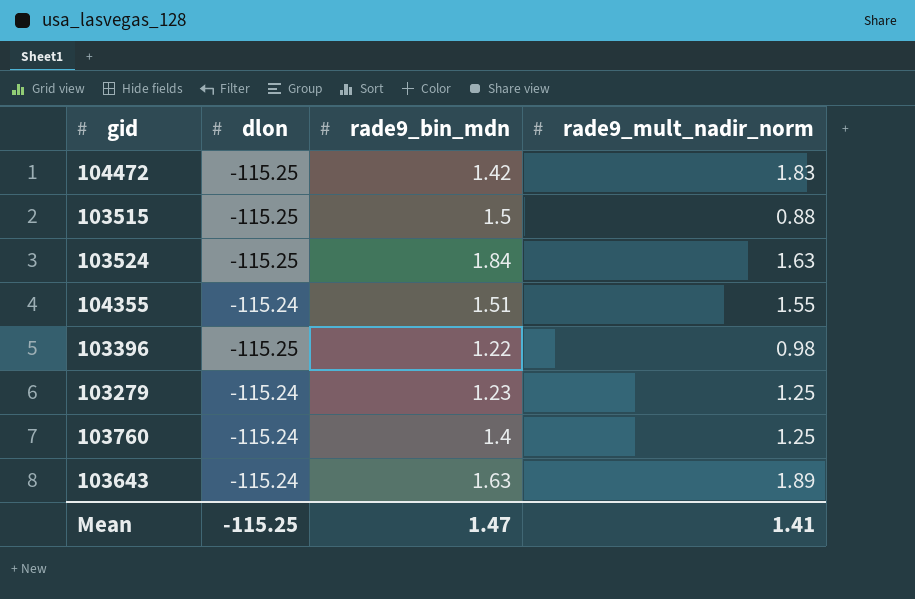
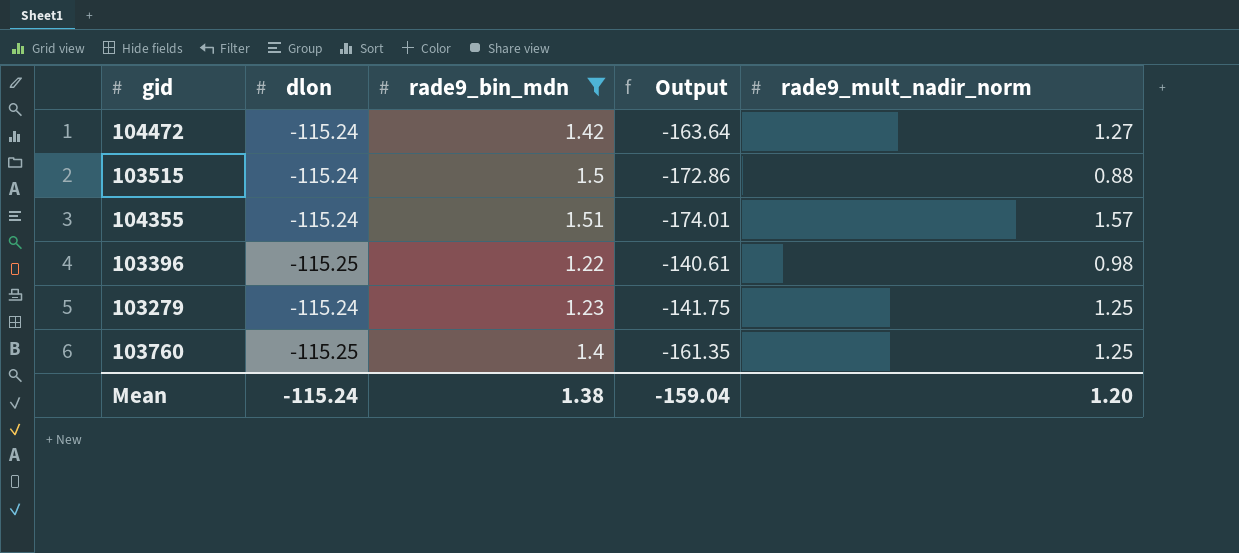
filter: none -> rade9_bin_mdn <= 1.51
column Output | formula: none -> [dlon] * [rade9_bin_mdn]
104472 | dlon: -115.25 -> -115.24
104472 | rade9_mult_nadir_norm: 1.83 -> 1.27
103515 | dlon: -115.25 -> -115.24
104355 | rade9_mult_nadir_norm: 1.55 -> 1.57
103760 | dlon: -115.24 -> -115.25
Mean | dlon: -115.25 -> -115.24
Mean | rade9_bin_mdn: 1.47 -> 1.38
Mean | rade9_mult_nadir_norm: 1.41 -> 1.20

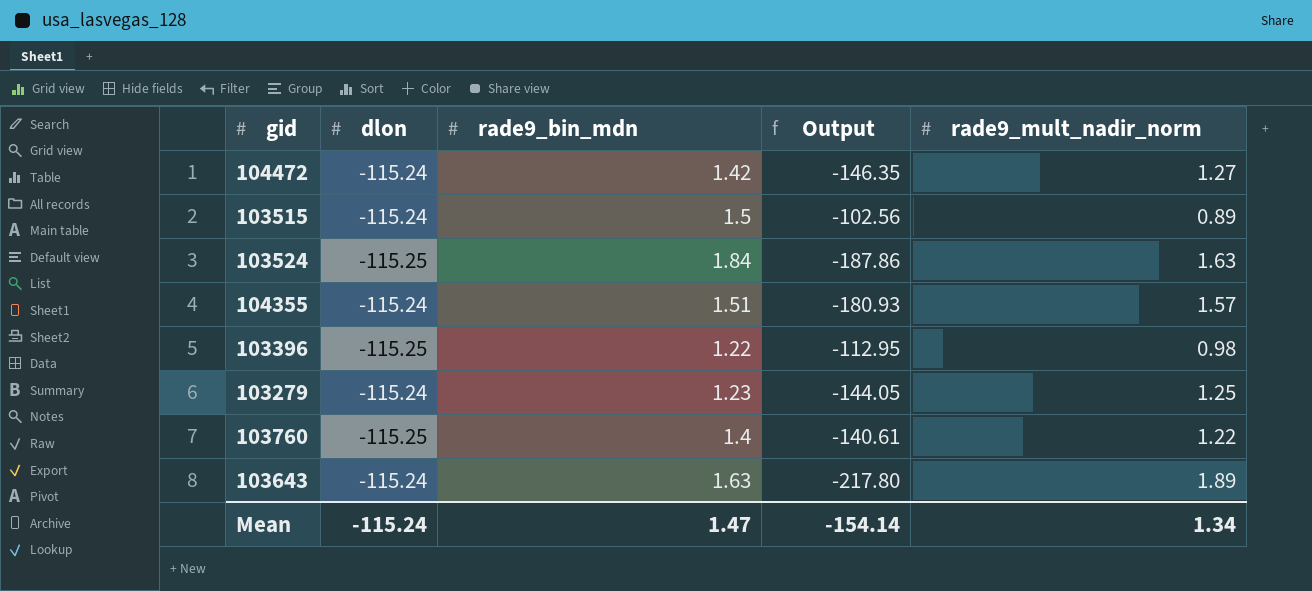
filter: rade9_bin_mdn <= 1.51 -> none
column Output | formula: [dlon] * [rade9_bin_mdn] -> [dlon] * [rade9_mult_nadir_norm]
103515 | rade9_mult_nadir_norm: 0.88 -> 0.89
103760 | rade9_mult_nadir_norm: 1.25 -> 1.22
Mean | rade9_bin_mdn: 1.38 -> 1.47
Mean | Output: -159.04 -> -154.14
Mean | rade9_mult_nadir_norm: 1.20 -> 1.34

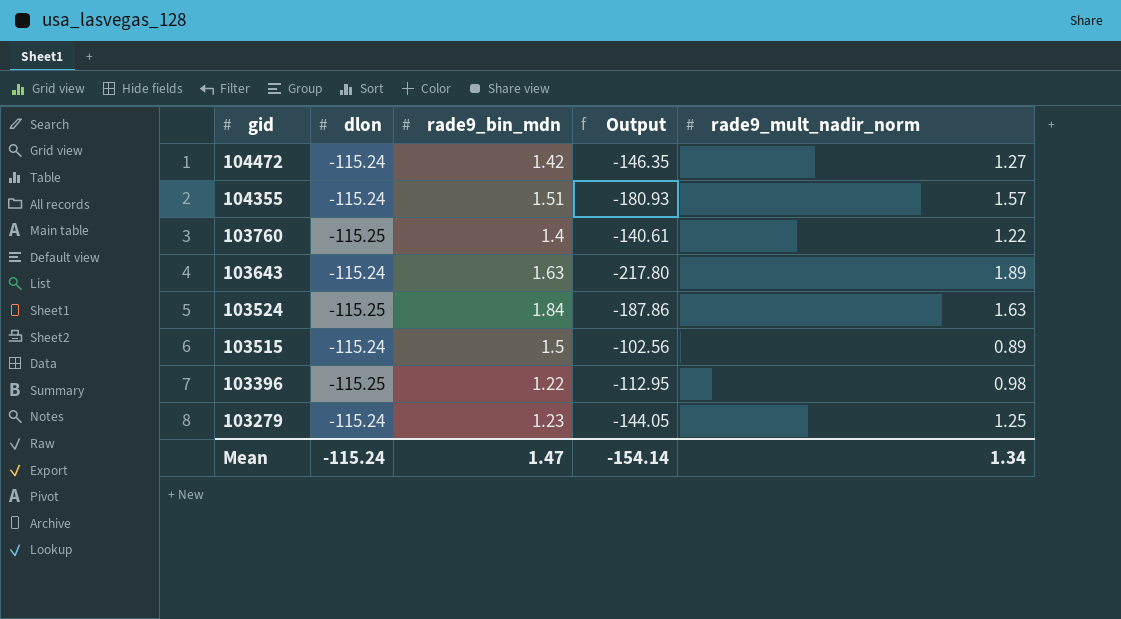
row order: none -> gid descending

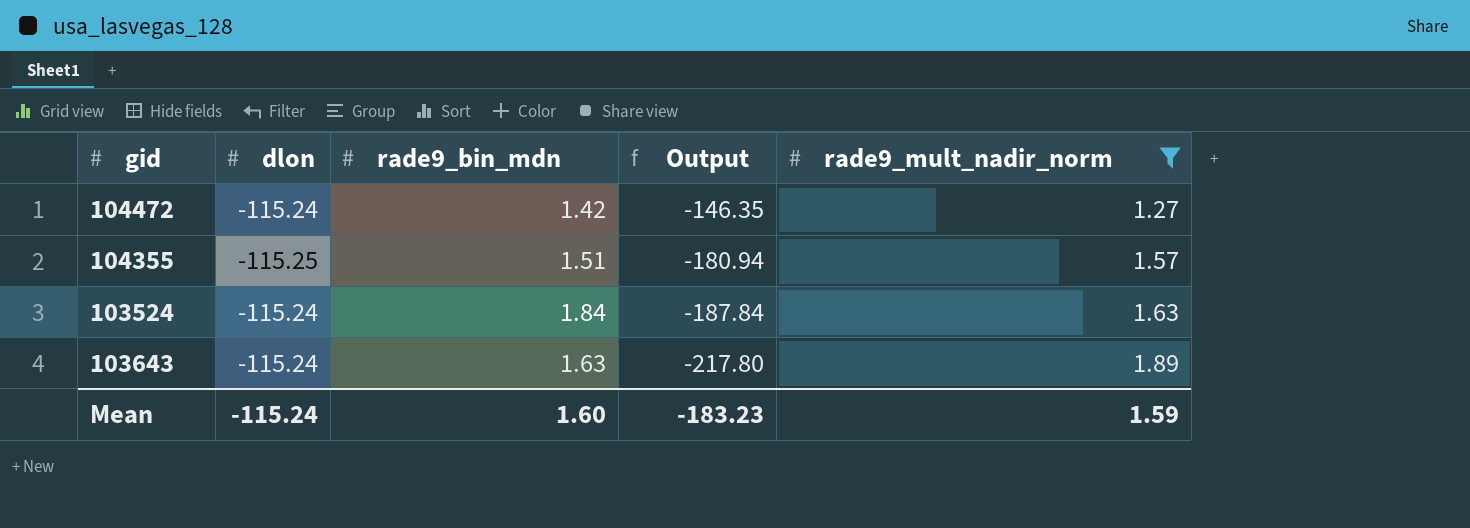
filter: none -> rade9_mult_nadir_norm >= 1.27
row order: gid descending -> Output descending
104355 | dlon: -115.24 -> -115.25
104355 | Output: -180.93 -> -180.94
103524 | dlon: -115.25 -> -115.24
103524 | Output: -187.86 -> -187.84
Mean | rade9_bin_mdn: 1.47 -> 1.60
Mean | Output: -154.14 -> -183.23
Mean | rade9_mult_nadir_norm: 1.34 -> 1.59

